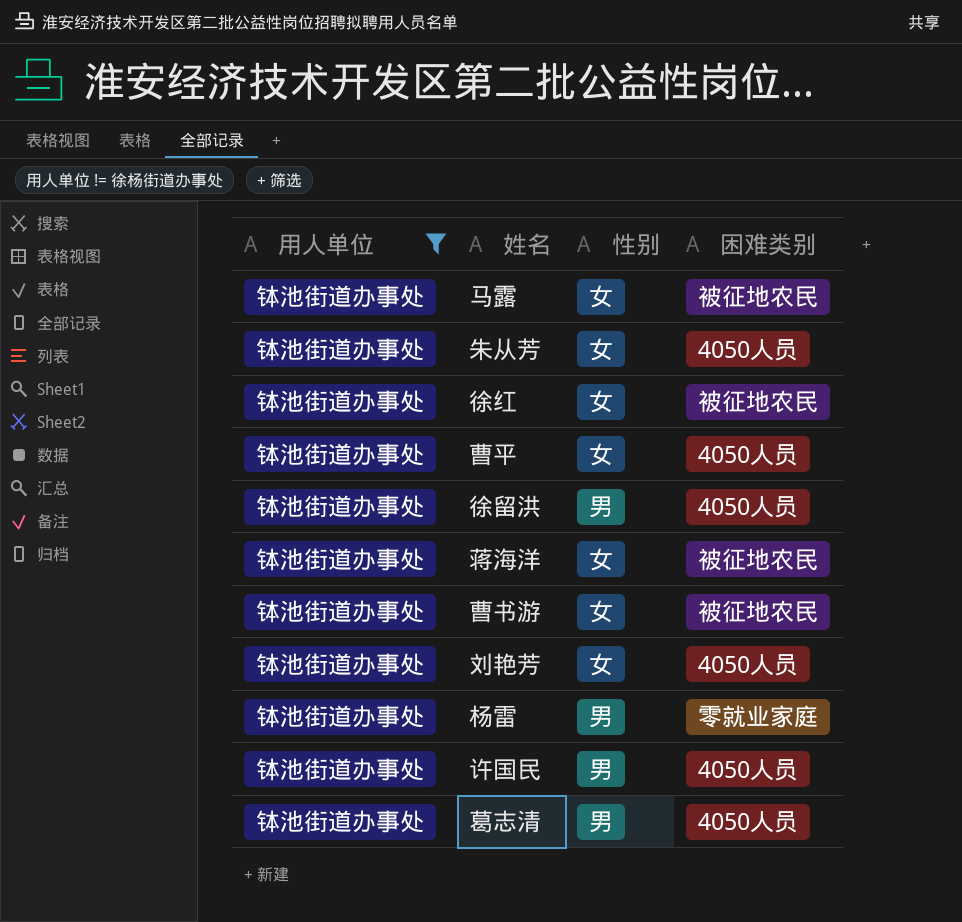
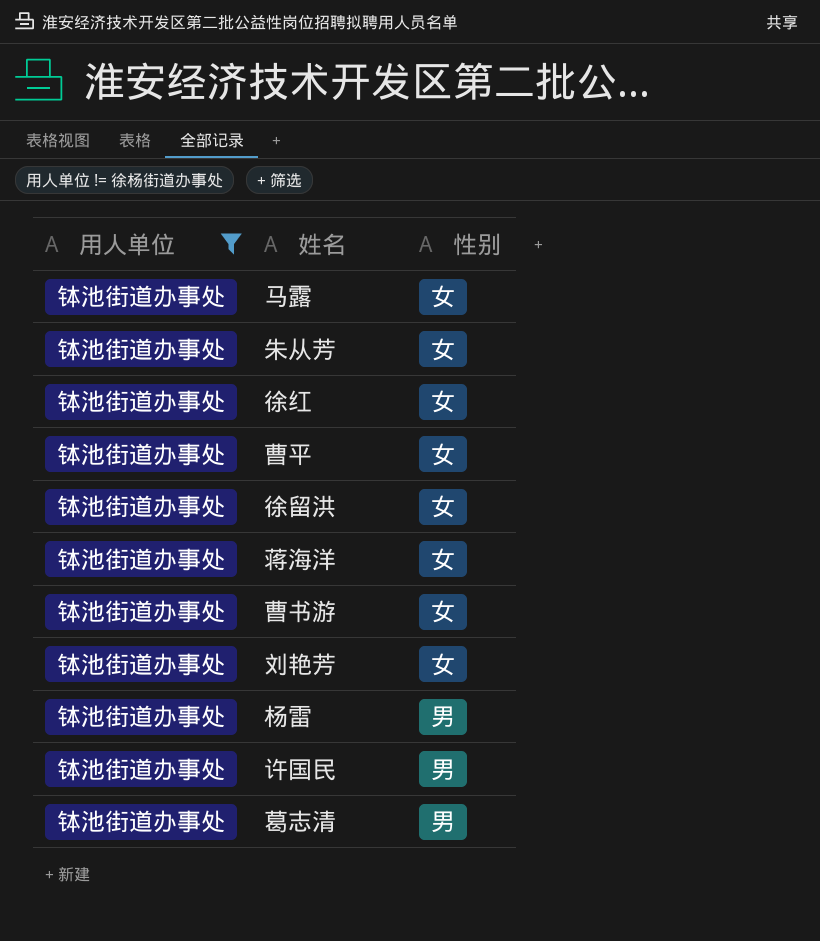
column 困难类别 | position: 4 -> none
徐留洪 | 性别: 男 -> 女

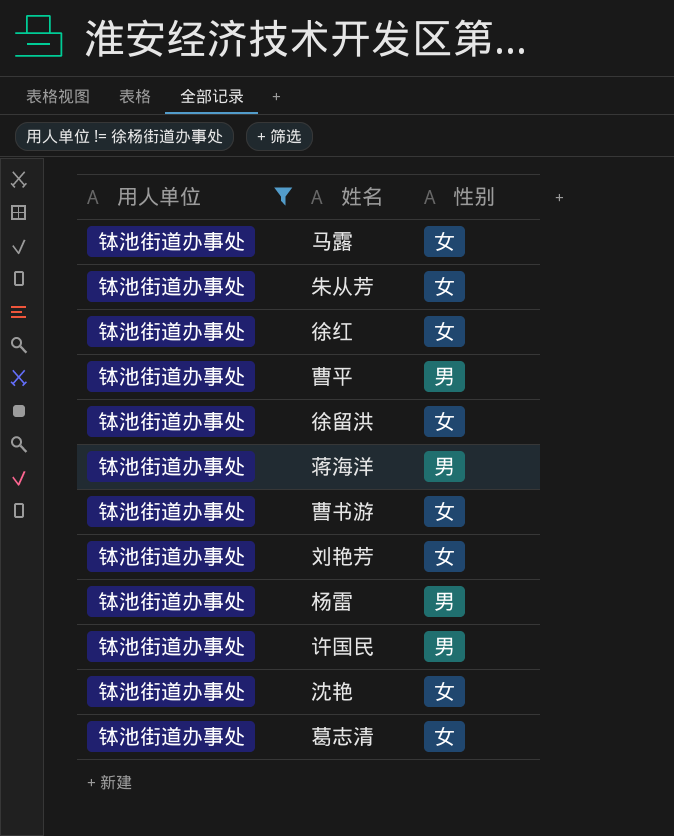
曹平 | 性别: 女 -> 男
蒋海洋 | 性别: 女 -> 男
row 沈艳: none -> 钵池街道办事处 | 女
葛志清 | 性别: 男 -> 女

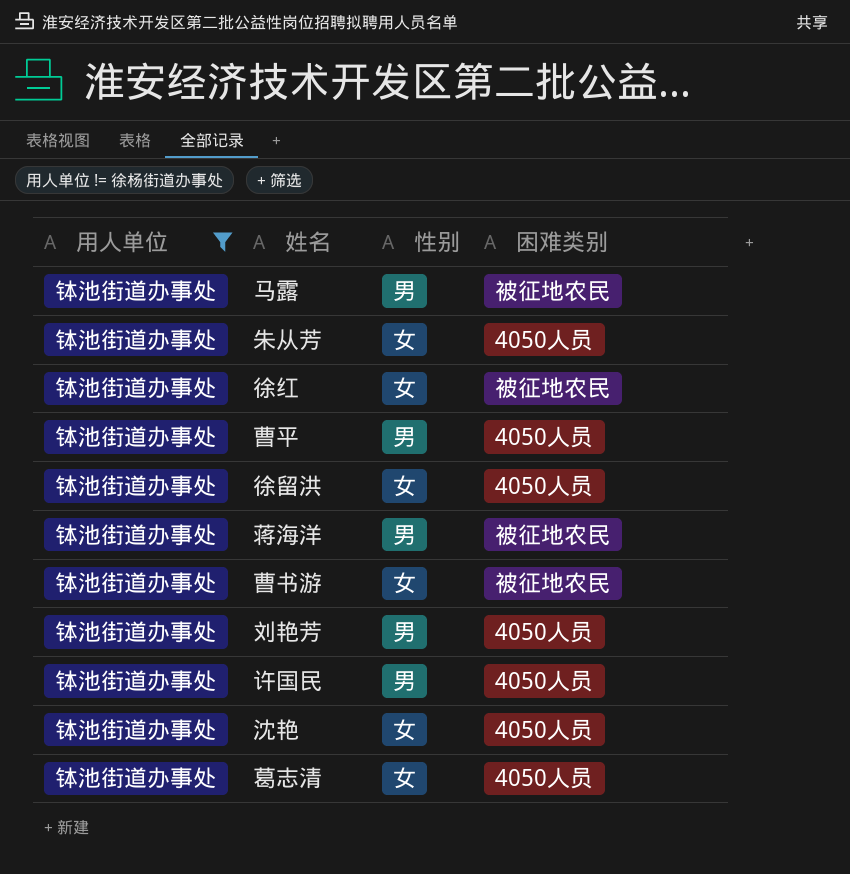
column 困难类别 | position: none -> 4
row 杨雷: 钵池街道办事处 | 男 -> none
马露 | 性别: 女 -> 男
刘艳芳 | 性别: 女 -> 男

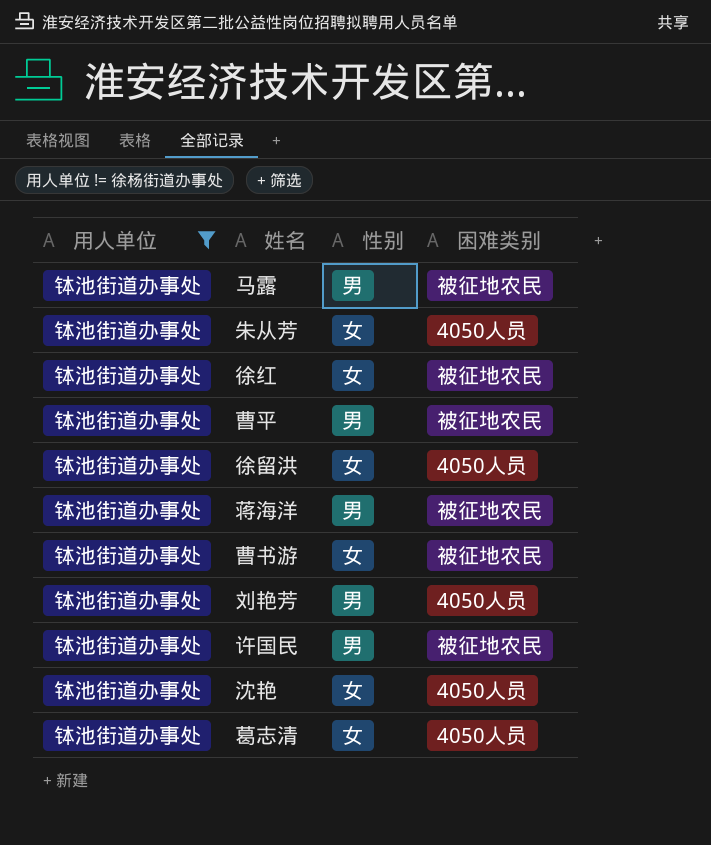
曹平 | 困难类别: 4050人员 -> 被征地农民
许国民 | 困难类别: 4050人员 -> 被征地农民

